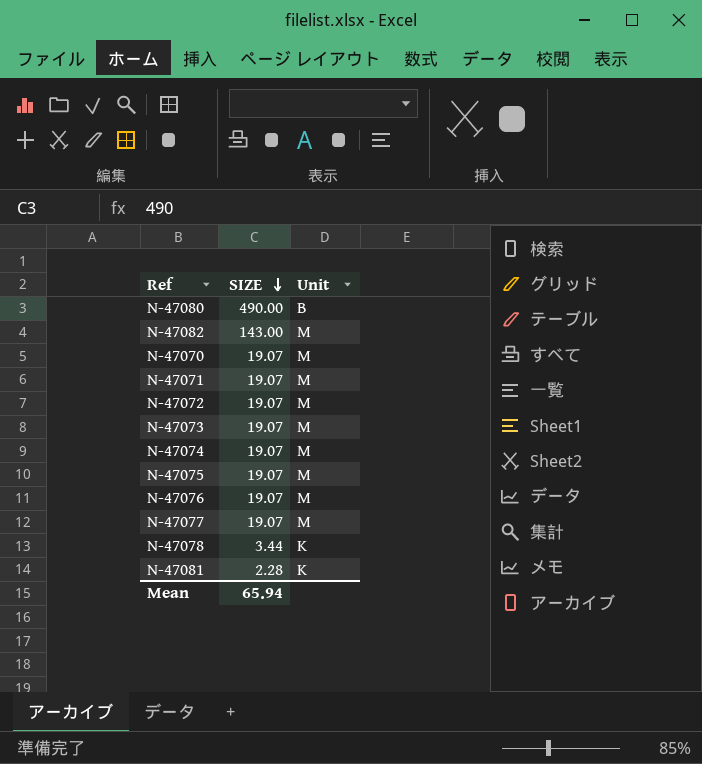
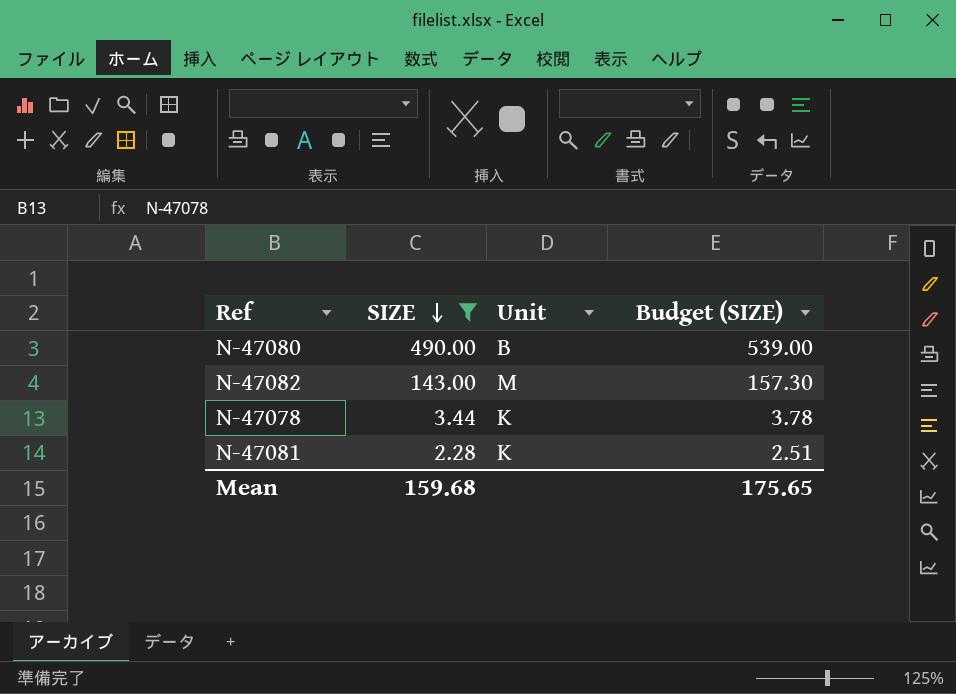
filter: none -> SIZE != 19.07
column Budget (SIZE) | formula: none -> [SIZE] * 1.1
Mean | SIZE: 65.94 -> 159.68

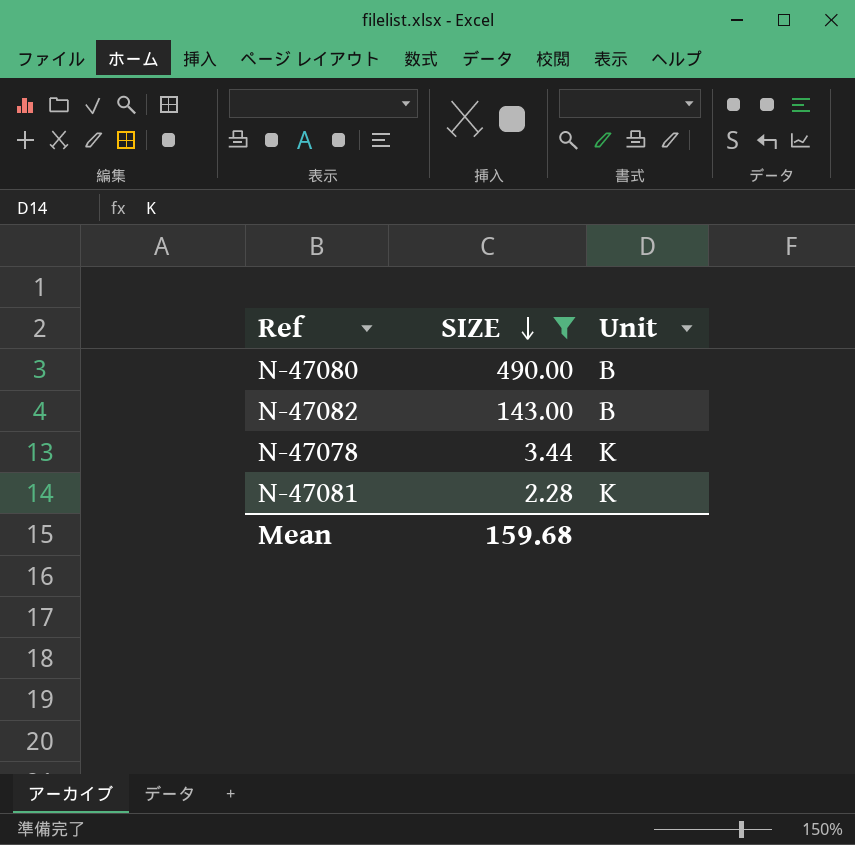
column Budget (SIZE) | formula: [SIZE] * 1.1 -> none
N-47082 | Unit: M -> B

